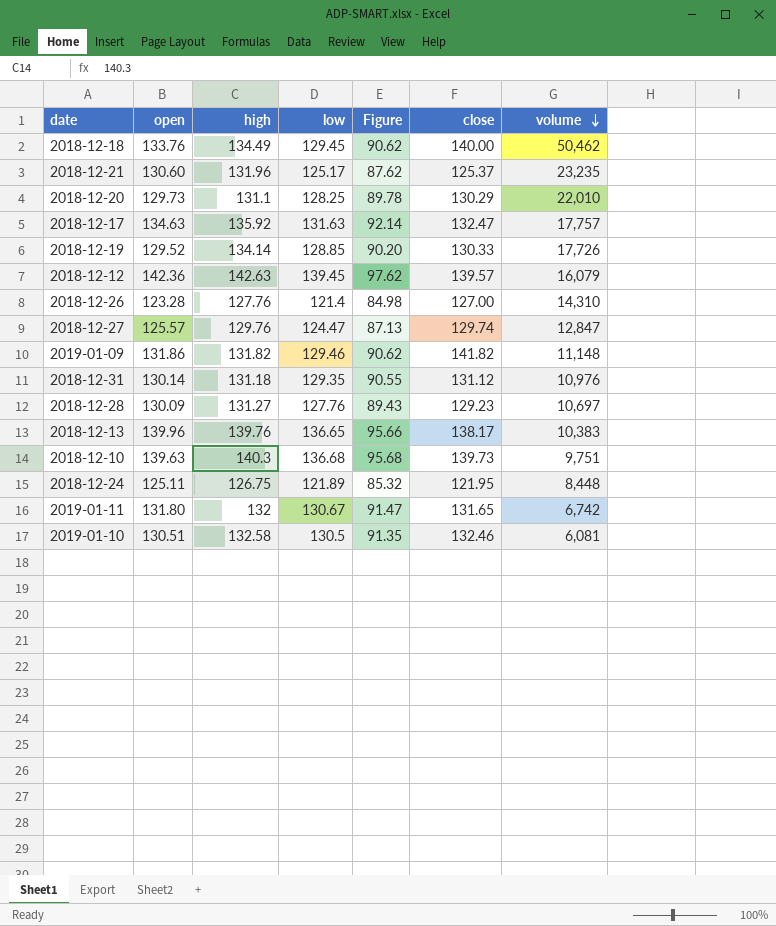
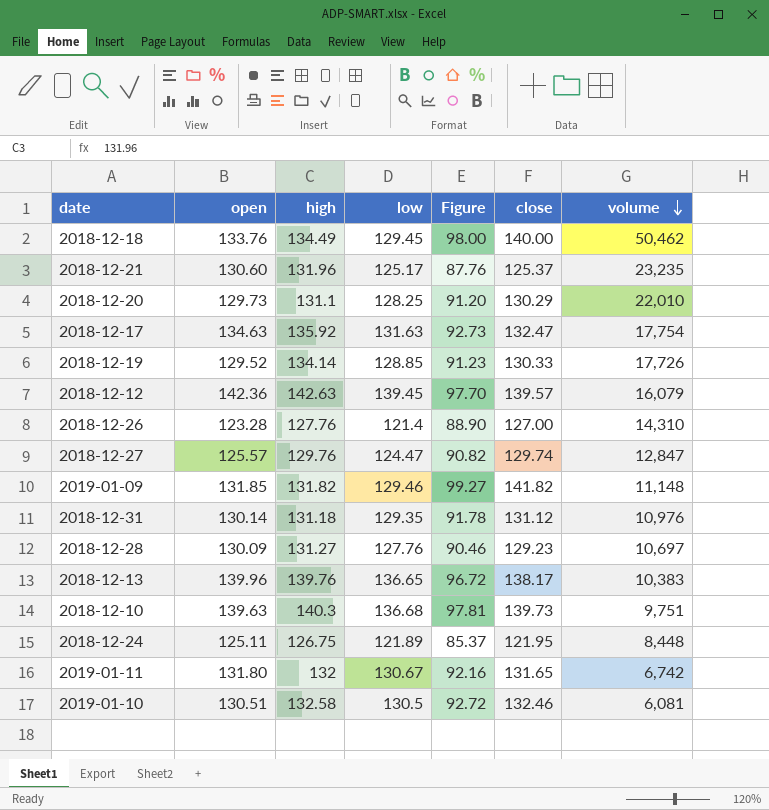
column Figure | formula: [low] * 0.7 -> [close] * 0.7
2018-12-17 | volume: 17,757 -> 17,754
2019-01-09 | open: 131.86 -> 131.85

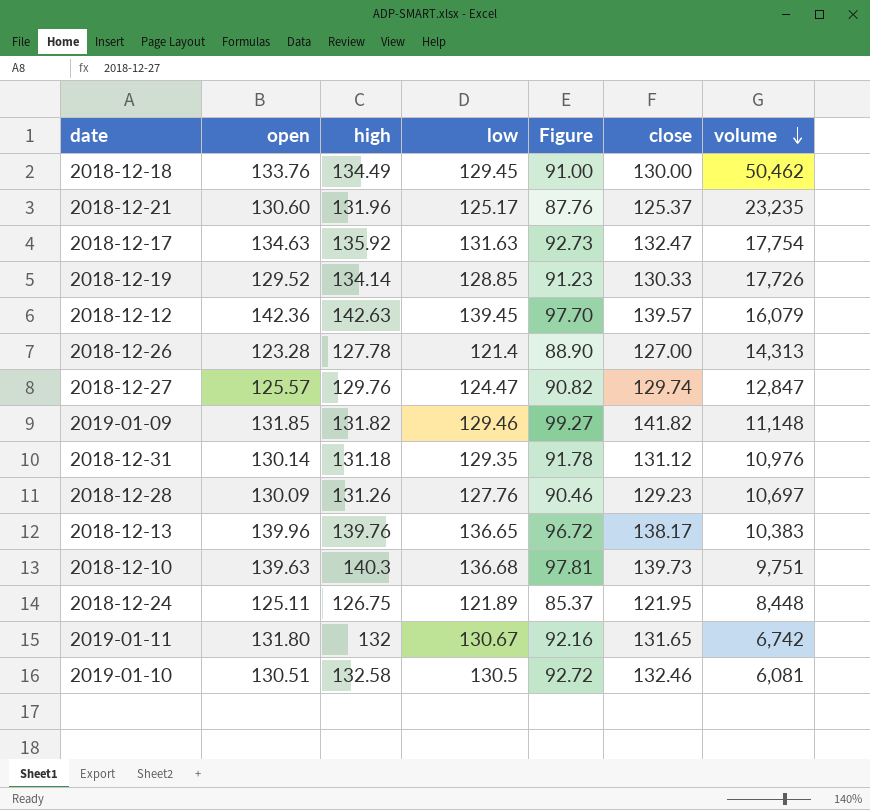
row 2018-12-20: 129.73 | 131.1 | 128.25 | 91.20 | 130.29 | 22,010 -> none
2018-12-18 | Figure: 98.00 -> 91.00
2018-12-18 | close: 140.00 -> 130.00
2018-12-26 | high: 127.76 -> 127.78
2018-12-26 | volume: 14,310 -> 14,313
2018-12-28 | high: 131.27 -> 131.26

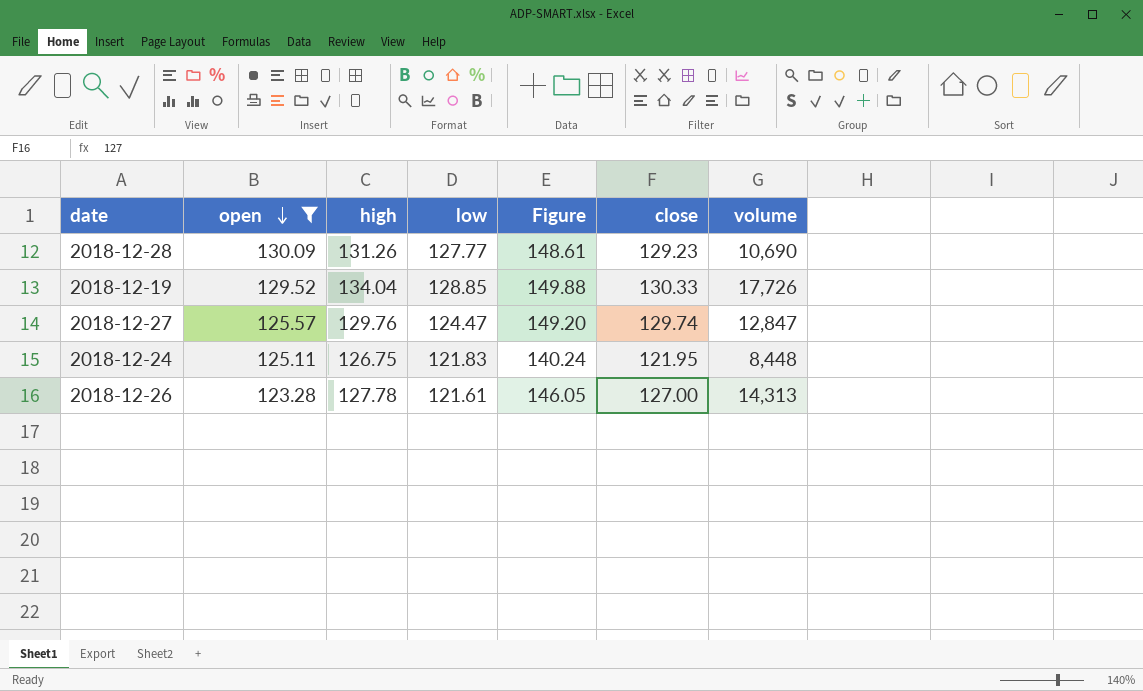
filter: none -> open <= 130.09
row order: volume descending -> open descending
column Figure | formula: [close] * 0.7 -> [close] * 1.15
2018-12-28 | low: 127.76 -> 127.77
2018-12-28 | volume: 10,697 -> 10,690
2018-12-19 | high: 134.14 -> 134.04
2018-12-24 | low: 121.89 -> 121.83
2018-12-26 | low: 121.4 -> 121.61

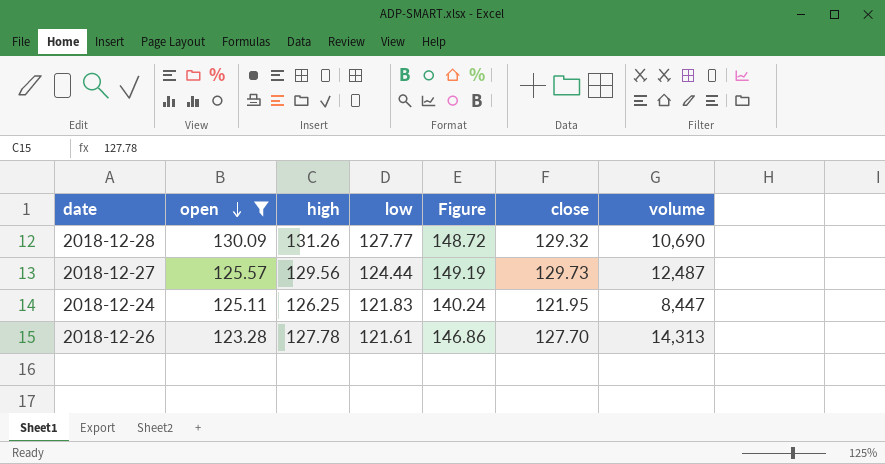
row 2018-12-19: 129.52 | 134.04 | 128.85 | 149.88 | 130.33 | 17,726 -> none
2018-12-28 | Figure: 148.61 -> 148.72
2018-12-28 | close: 129.23 -> 129.32
2018-12-27 | high: 129.76 -> 129.56
2018-12-27 | low: 124.47 -> 124.44
2018-12-27 | Figure: 149.20 -> 149.19
2018-12-27 | close: 129.74 -> 129.73
2018-12-27 | volume: 12,847 -> 12,487
2018-12-24 | high: 126.75 -> 126.25
2018-12-24 | volume: 8,448 -> 8,447
2018-12-26 | Figure: 146.05 -> 146.86
2018-12-26 | close: 127.00 -> 127.70

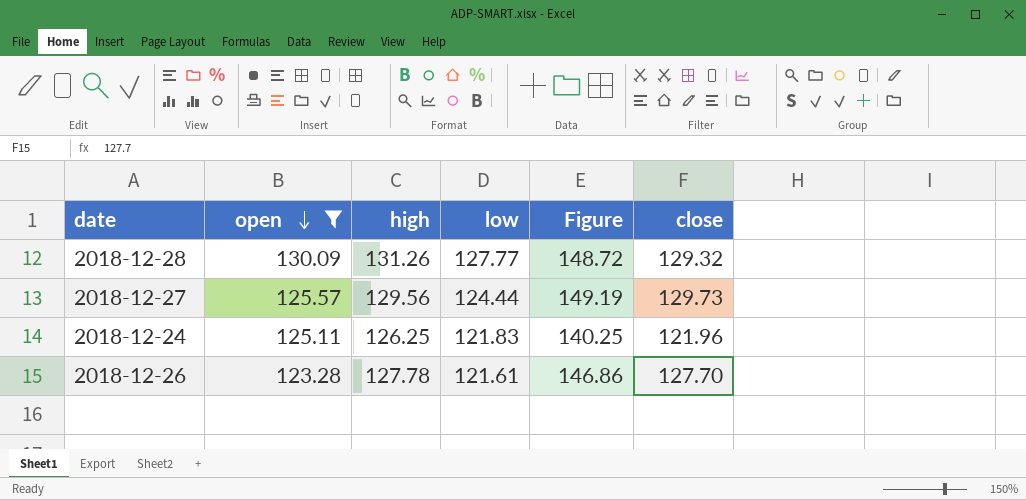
column volume | position: 7 -> none
2018-12-24 | Figure: 140.24 -> 140.25
2018-12-24 | close: 121.95 -> 121.96

